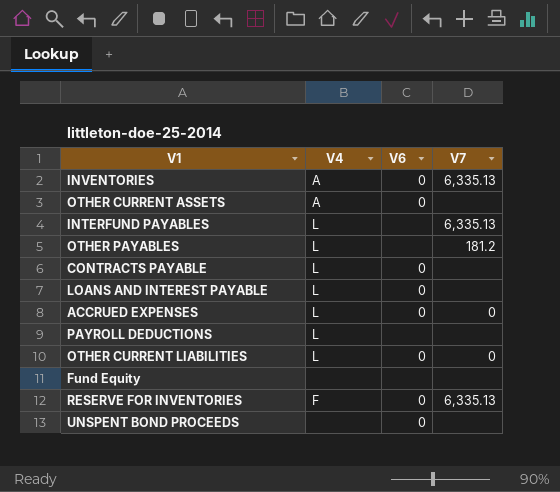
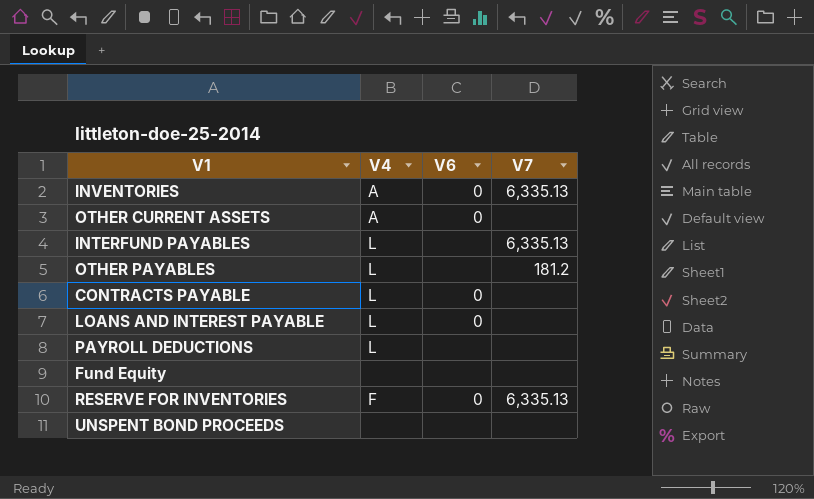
row ACCRUED EXPENSES: L | 0 | 0 -> none
row OTHER CURRENT LIABILITIES: L | 0 | 0 -> none
UNSPENT BOND PROCEEDS | V6: 0 -> none

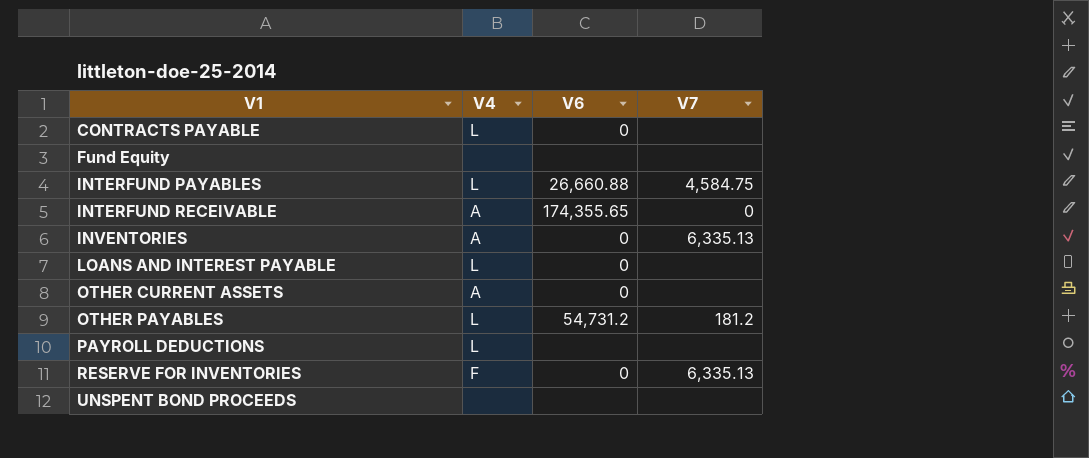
row order: none -> V1 ascending
INTERFUND PAYABLES | V6: none -> 26,660.88
INTERFUND PAYABLES | V7: 6,335.13 -> 4,584.75
row INTERFUND RECEIVABLE: none -> A | 174,355.65 | 0
OTHER PAYABLES | V6: none -> 54,731.2

